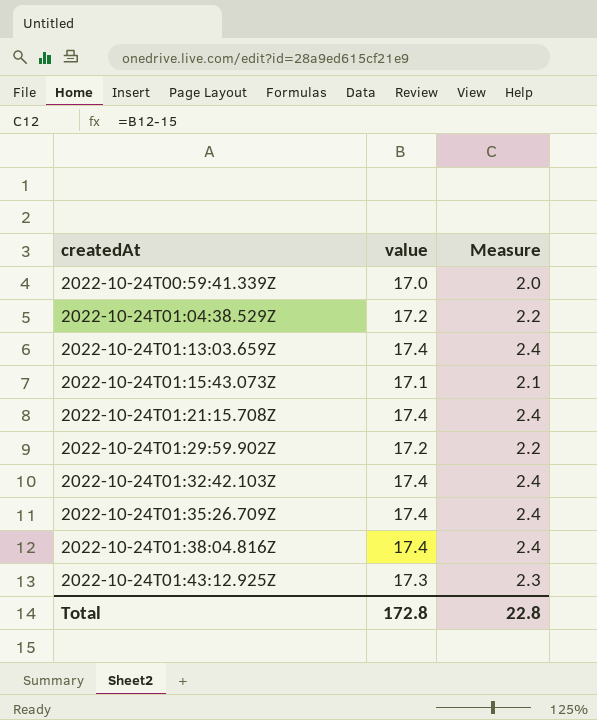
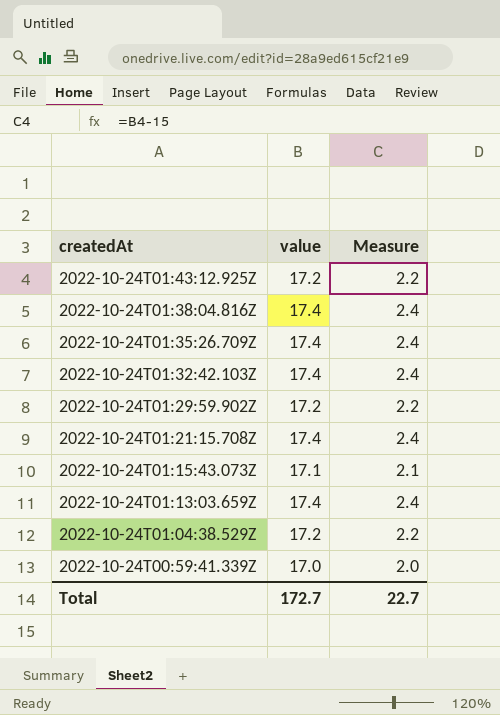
row order: createdAt ascending -> createdAt descending
2022-10-24T01:43:12.925Z | value: 17.3 -> 17.2
2022-10-24T01:43:12.925Z | Measure: 2.3 -> 2.2
Total | value: 172.8 -> 172.7
Total | Measure: 22.8 -> 22.7

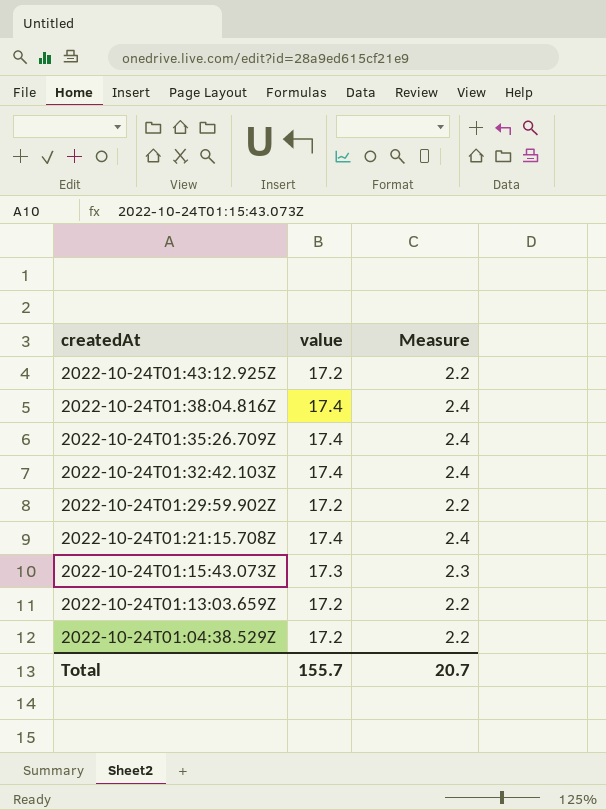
row 2022-10-24T00:59:41.339Z: 17.0 | 2.0 -> none
2022-10-24T01:15:43.073Z | value: 17.1 -> 17.3
2022-10-24T01:15:43.073Z | Measure: 2.1 -> 2.3
2022-10-24T01:13:03.659Z | value: 17.4 -> 17.2
2022-10-24T01:13:03.659Z | Measure: 2.4 -> 2.2
Total | value: 172.7 -> 155.7
Total | Measure: 22.7 -> 20.7

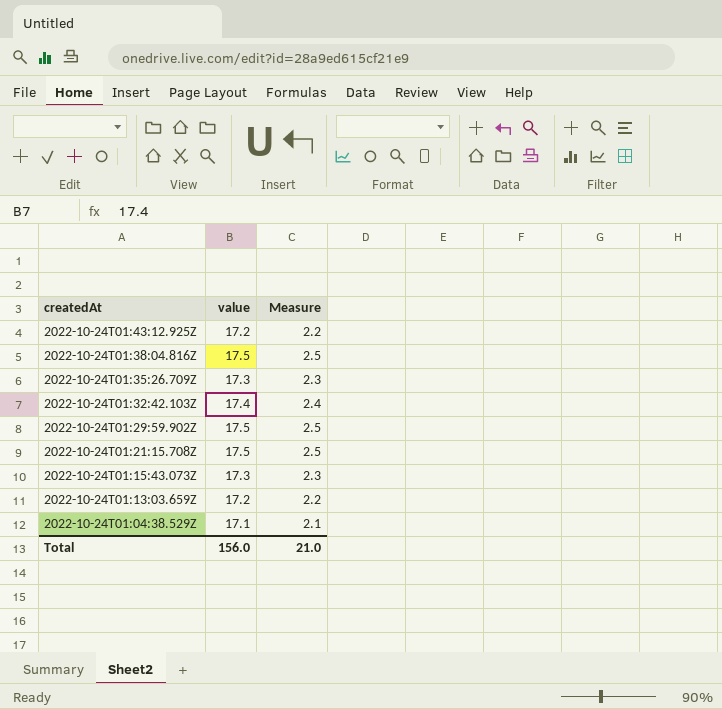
2022-10-24T01:38:04.816Z | value: 17.4 -> 17.5
2022-10-24T01:38:04.816Z | Measure: 2.4 -> 2.5
2022-10-24T01:35:26.709Z | value: 17.4 -> 17.3
2022-10-24T01:35:26.709Z | Measure: 2.4 -> 2.3
2022-10-24T01:29:59.902Z | value: 17.2 -> 17.5
2022-10-24T01:29:59.902Z | Measure: 2.2 -> 2.5
2022-10-24T01:21:15.708Z | value: 17.4 -> 17.5
2022-10-24T01:21:15.708Z | Measure: 2.4 -> 2.5
2022-10-24T01:04:38.529Z | value: 17.2 -> 17.1
2022-10-24T01:04:38.529Z | Measure: 2.2 -> 2.1
Total | value: 155.7 -> 156.0
Total | Measure: 20.7 -> 21.0

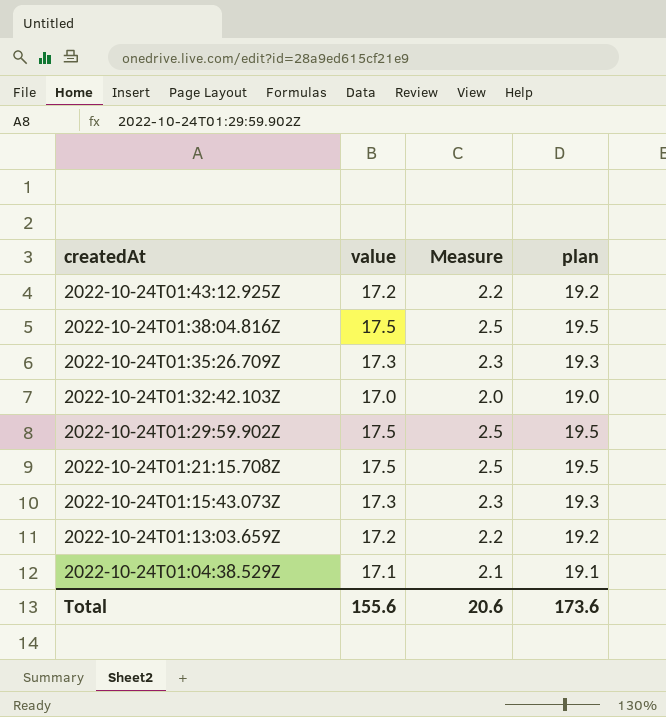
column plan | formula: none -> [value] + 2
2022-10-24T01:32:42.103Z | value: 17.4 -> 17.0
2022-10-24T01:32:42.103Z | Measure: 2.4 -> 2.0
Total | value: 156.0 -> 155.6
Total | Measure: 21.0 -> 20.6

